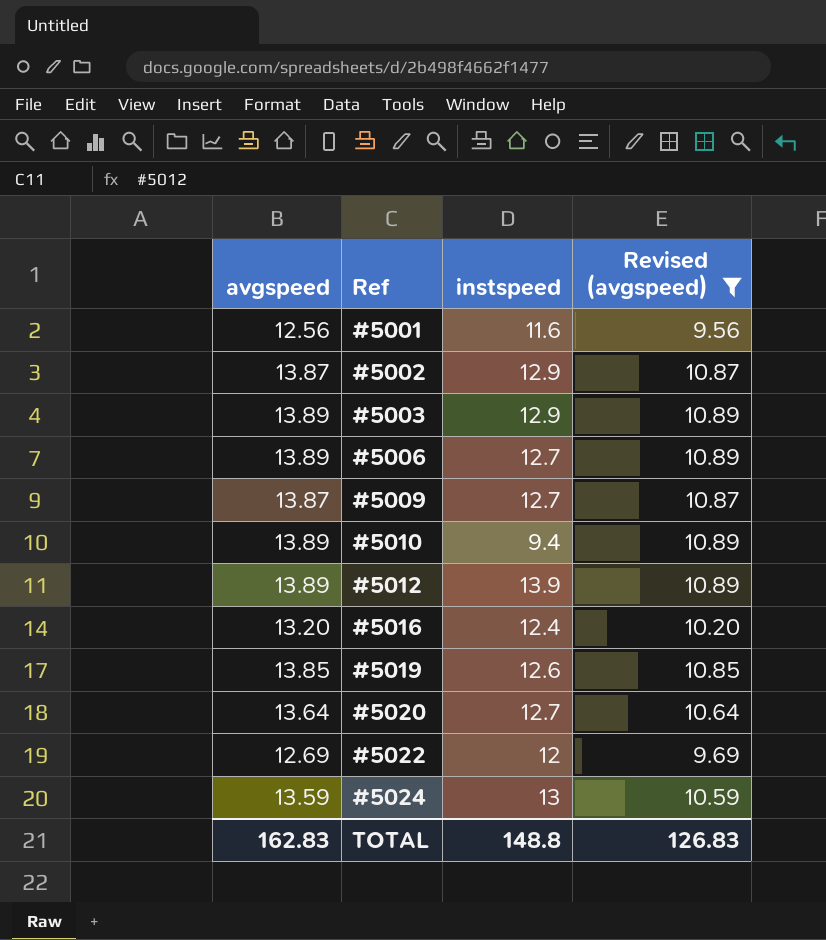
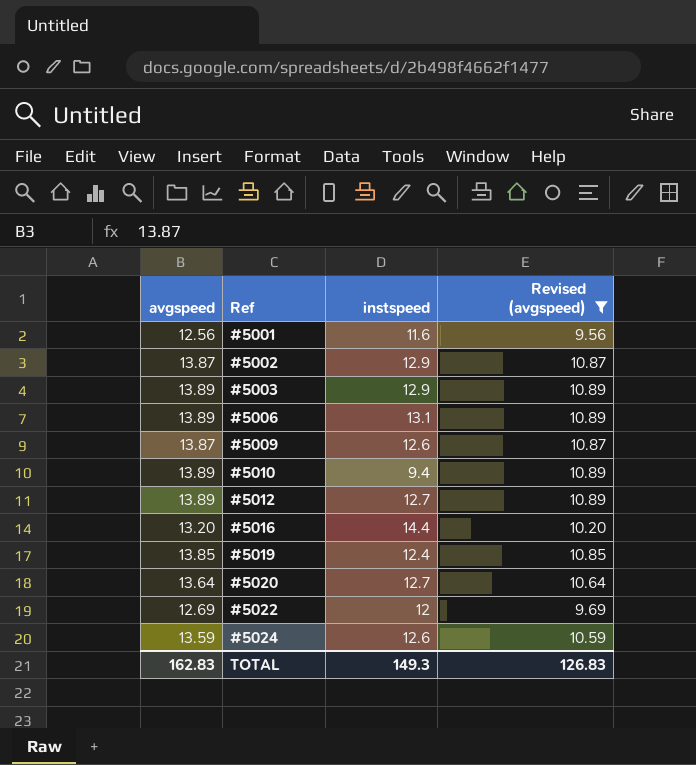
#5006 | instspeed: 12.7 -> 13.1
#5009 | instspeed: 12.7 -> 12.6
#5012 | instspeed: 13.9 -> 12.7
#5016 | instspeed: 12.4 -> 14.4
#5019 | instspeed: 12.6 -> 12.4
#5024 | instspeed: 13 -> 12.6
TOTAL | instspeed: 148.8 -> 149.3

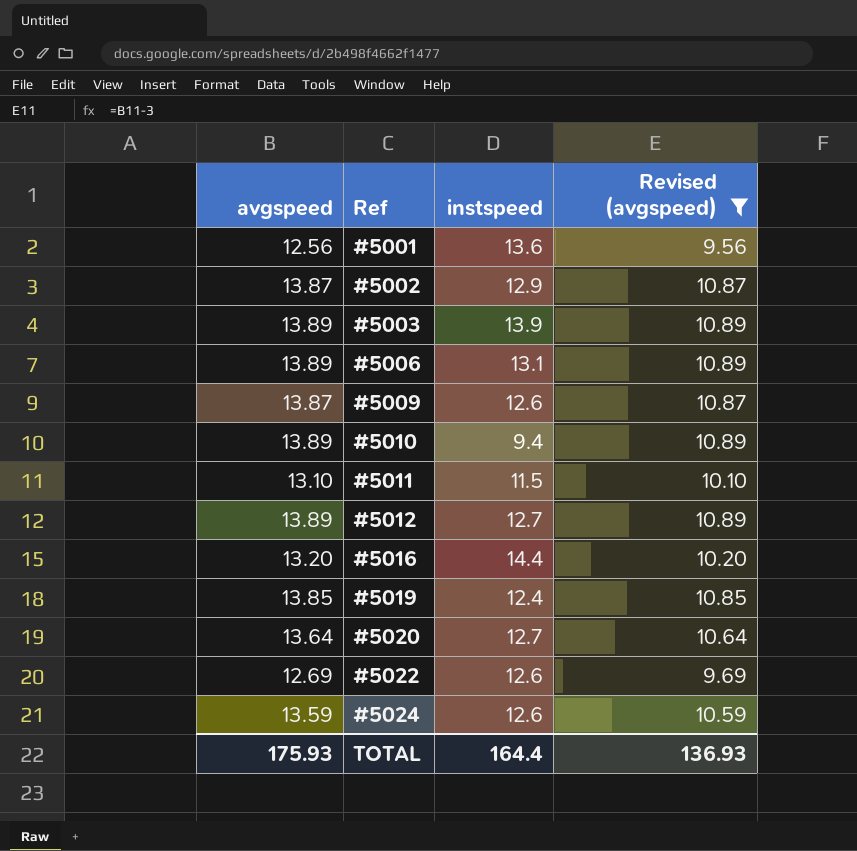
#5001 | instspeed: 11.6 -> 13.6
#5003 | instspeed: 12.9 -> 13.9
row #5011: none -> 13.10 | 11.5 | 10.10
#5022 | instspeed: 12 -> 12.6
TOTAL | avgspeed: 162.83 -> 175.93
TOTAL | instspeed: 149.3 -> 164.4
TOTAL | Revised (avgspeed): 126.83 -> 136.93

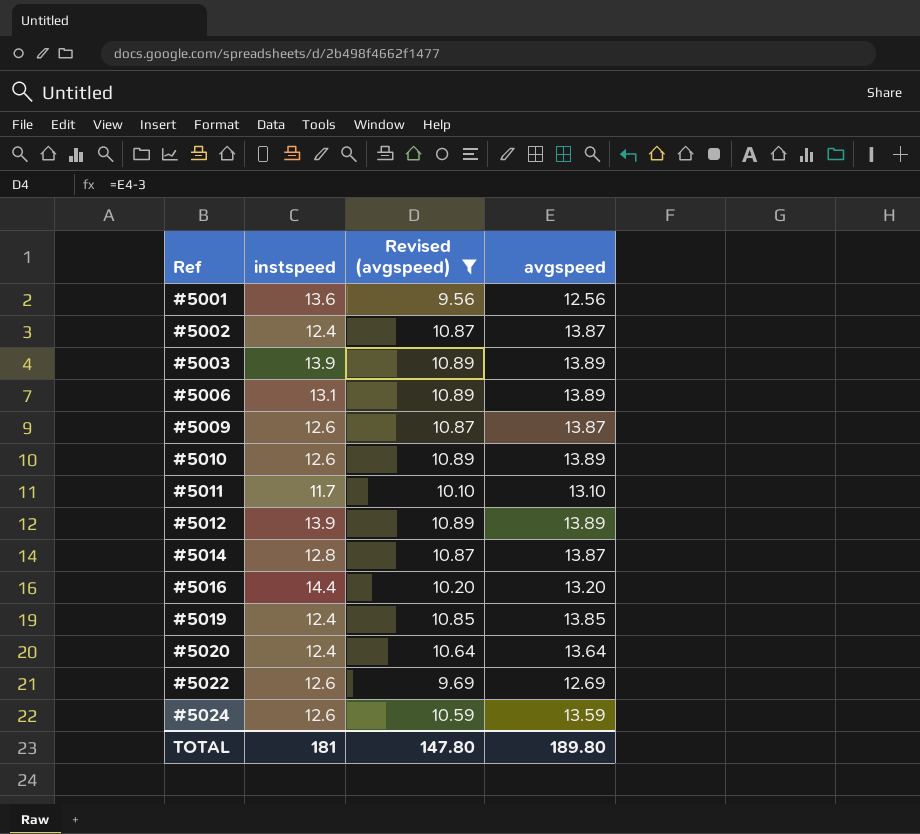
column avgspeed | position: 1 -> 4
#5002 | instspeed: 12.9 -> 12.4
#5010 | instspeed: 9.4 -> 12.6
#5011 | instspeed: 11.5 -> 11.7
#5012 | instspeed: 12.7 -> 13.9
row #5014: none -> 12.8 | 10.87 | 13.87
#5020 | instspeed: 12.7 -> 12.4
TOTAL | instspeed: 164.4 -> 181
TOTAL | Revised (avgspeed): 136.93 -> 147.80
TOTAL | avgspeed: 175.93 -> 189.80

